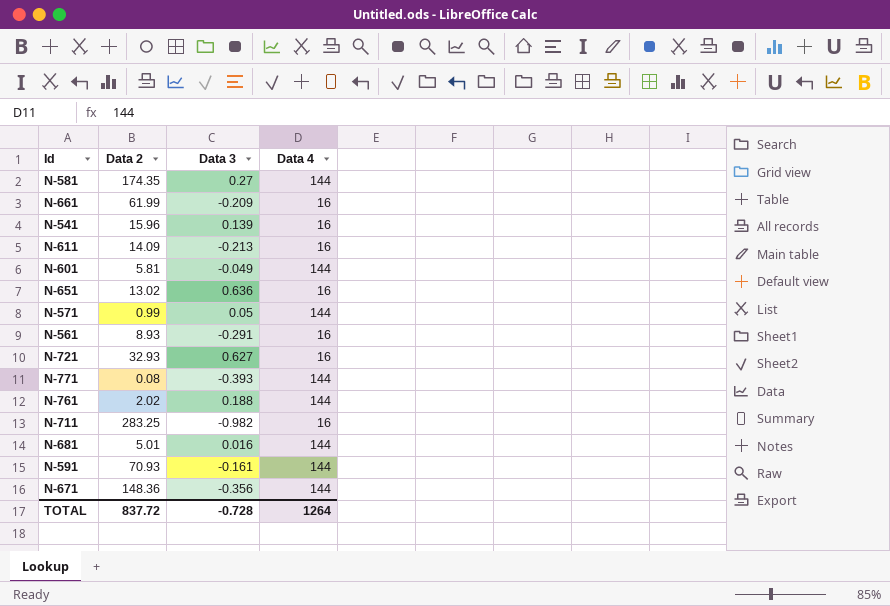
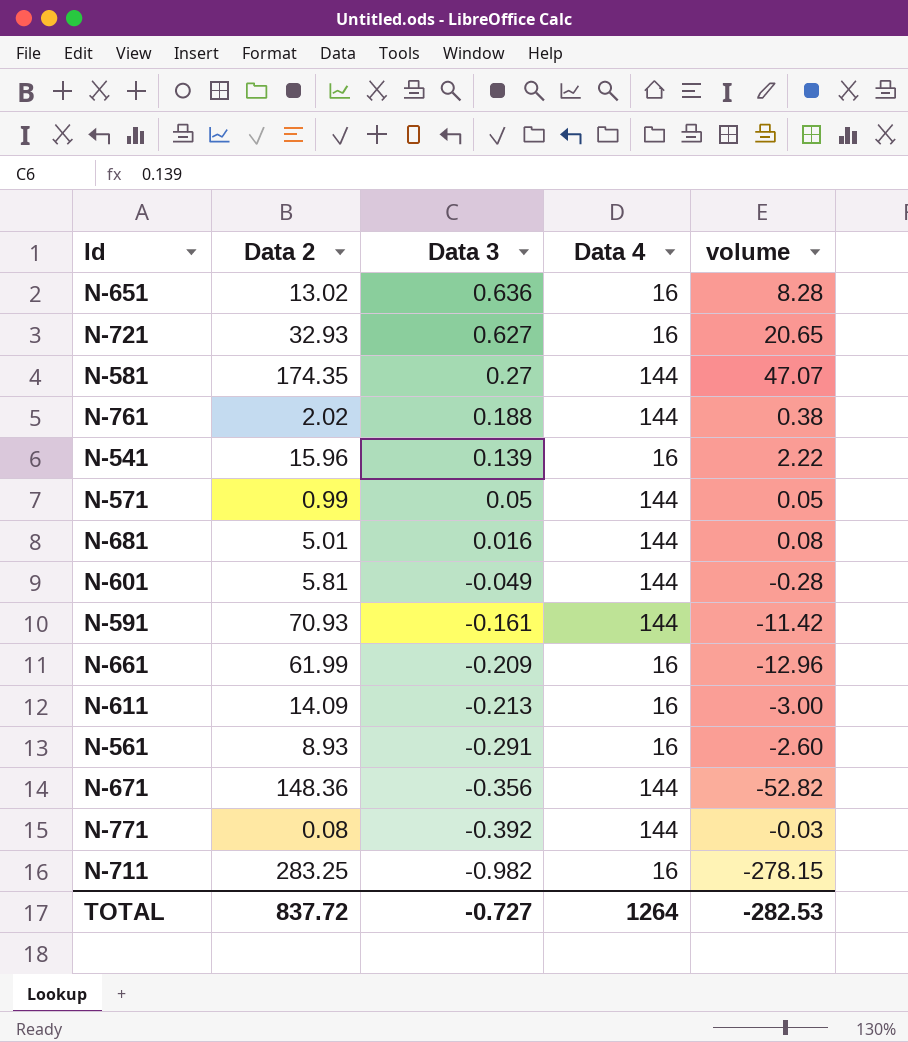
row order: none -> Data 3 descending
column volume | formula: none -> [Data 2] * [Data 3]
N-771 | Data 3: -0.393 -> -0.392
TOTAL | Data 3: -0.728 -> -0.727

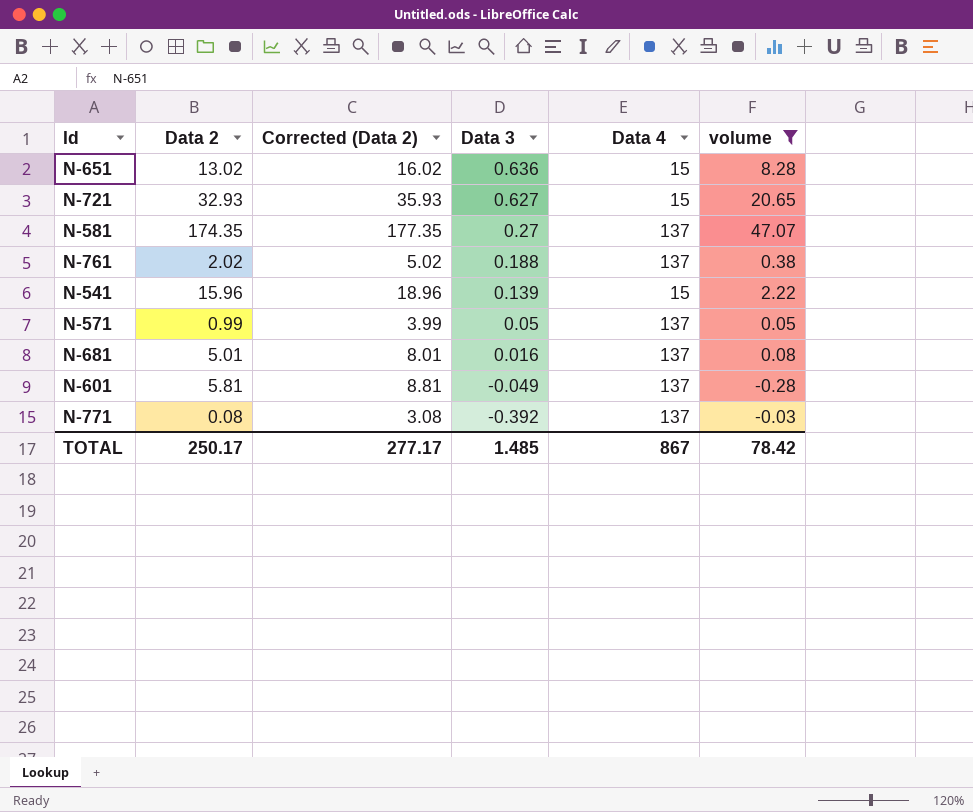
filter: none -> volume >= -0.28
column Corrected (Data 2) | formula: none -> [Data 2] + 3
N-651 | Data 4: 16 -> 15
N-721 | Data 4: 16 -> 15
N-581 | Data 4: 144 -> 137
N-761 | Data 4: 144 -> 137
N-541 | Data 4: 16 -> 15
N-571 | Data 4: 144 -> 137
N-681 | Data 4: 144 -> 137
N-601 | Data 4: 144 -> 137
N-771 | Data 4: 144 -> 137
TOTAL | Data 2: 837.72 -> 250.17
TOTAL | Data 3: -0.727 -> 1.485
TOTAL | Data 4: 1264 -> 867
TOTAL | volume: -282.53 -> 78.42

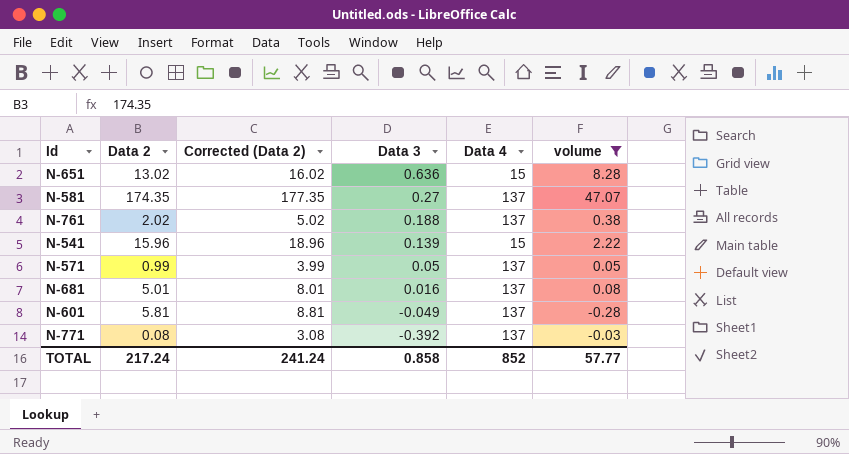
row N-721: 32.93 | 35.93 | 0.627 | 15 | 20.65 -> none
TOTAL | Data 2: 250.17 -> 217.24
TOTAL | Corrected (Data 2): 277.17 -> 241.24
TOTAL | Data 3: 1.485 -> 0.858
TOTAL | Data 4: 867 -> 852
TOTAL | volume: 78.42 -> 57.77

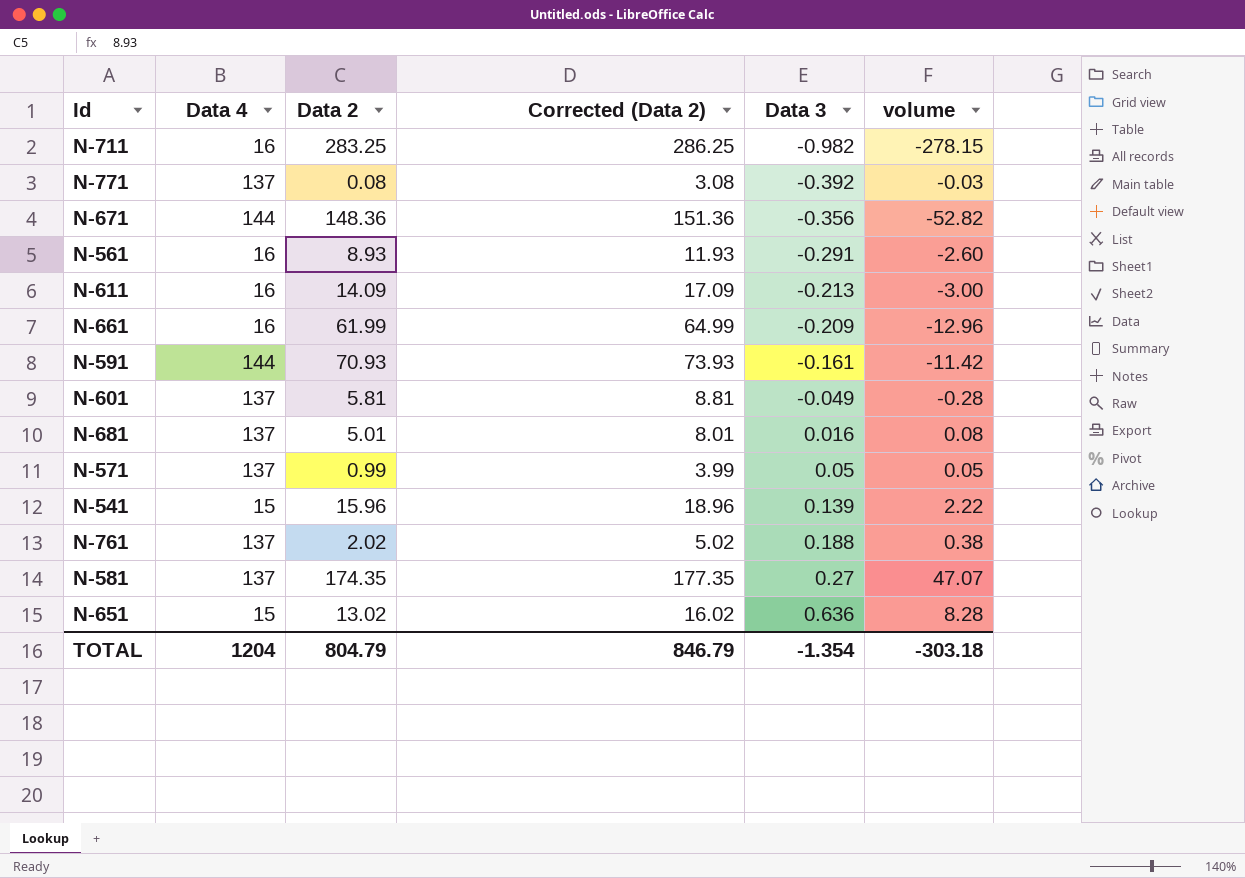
filter: volume >= -0.28 -> none
row order: Data 3 descending -> Data 3 ascending
column Data 4 | position: 5 -> 2
TOTAL | Data 4: 852 -> 1204
TOTAL | Data 2: 217.24 -> 804.79
TOTAL | Corrected (Data 2): 241.24 -> 846.79
TOTAL | Data 3: 0.858 -> -1.354
TOTAL | volume: 57.77 -> -303.18

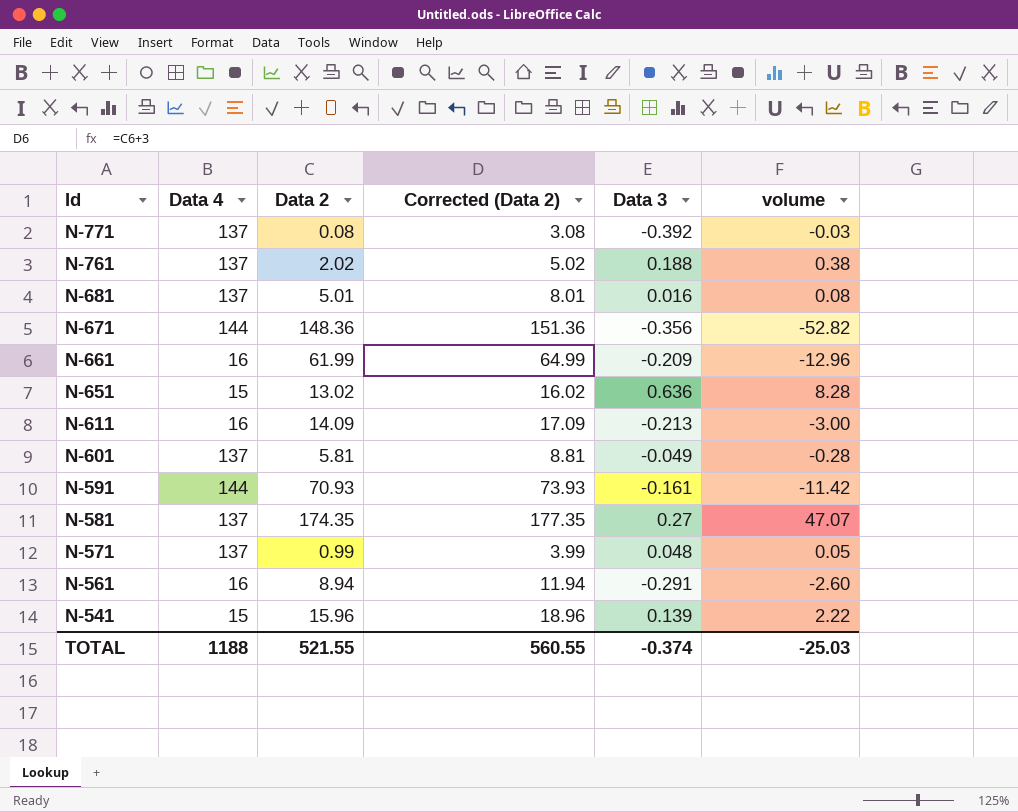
row order: Data 3 ascending -> Id descending
row N-711: 16 | 283.25 | 286.25 | -0.982 | -278.15 -> none
N-571 | Data 3: 0.05 -> 0.048
N-561 | Data 2: 8.93 -> 8.94
N-561 | Corrected (Data 2): 11.93 -> 11.94
TOTAL | Data 4: 1204 -> 1188
TOTAL | Data 2: 804.79 -> 521.55
TOTAL | Corrected (Data 2): 846.79 -> 560.55
TOTAL | Data 3: -1.354 -> -0.374
TOTAL | volume: -303.18 -> -25.03

